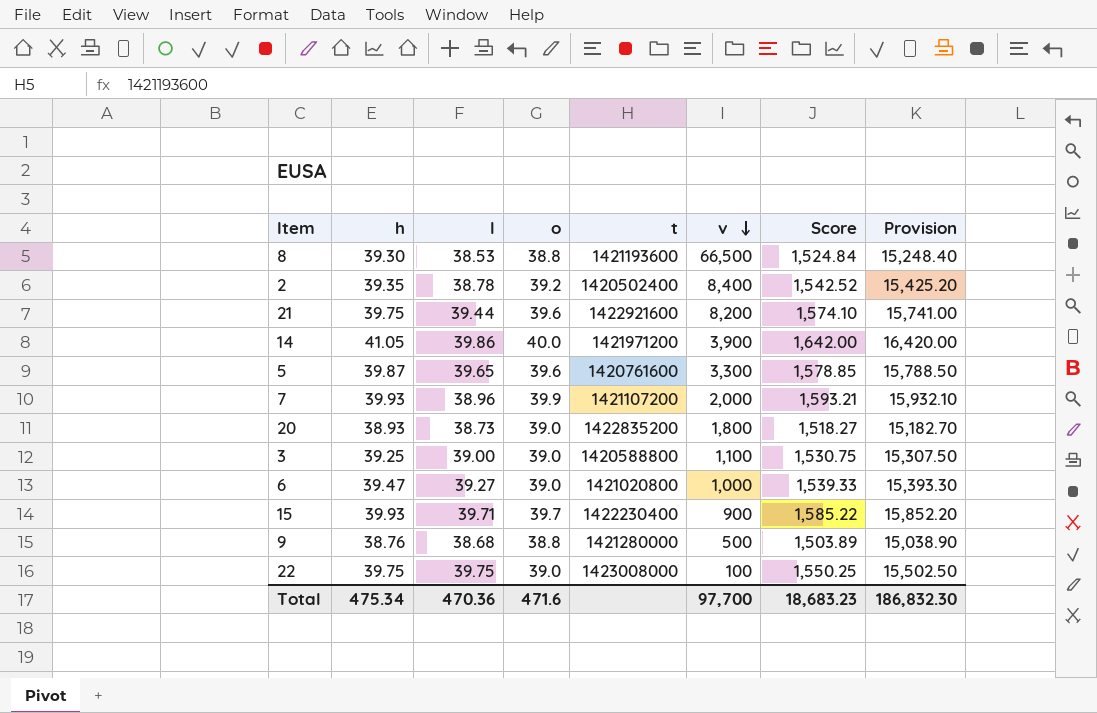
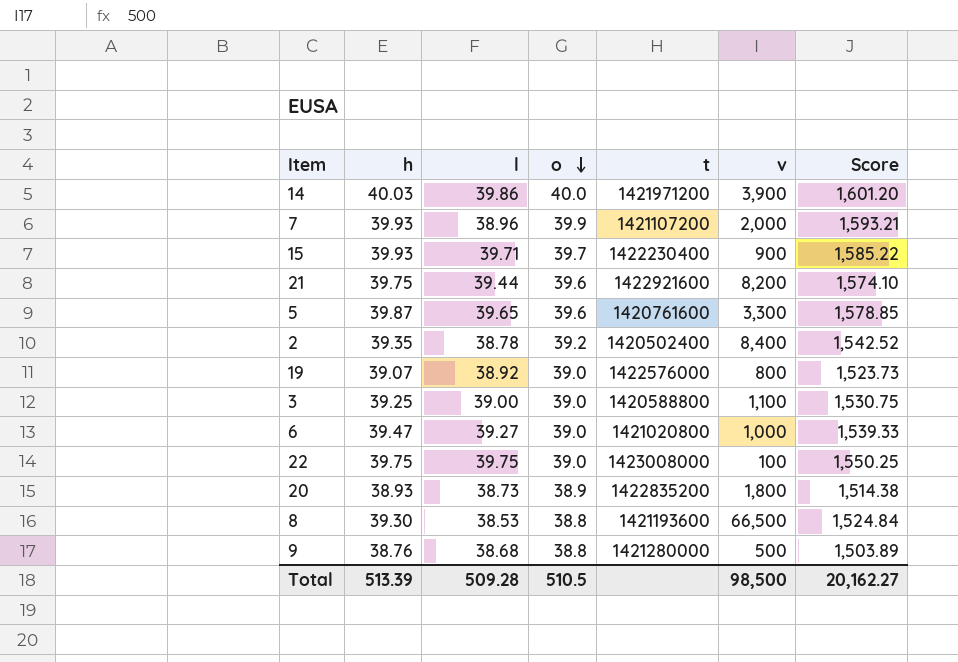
row order: v descending -> o descending
column Provision | formula: [Score] * 10 -> none
14 | h: 41.05 -> 40.03
14 | Score: 1,642.00 -> 1,601.20
row 19: none -> 39.07 | 38.92 | 39.0 | 1422576000 | 800 | 1,523.73
20 | o: 39.0 -> 38.9
20 | Score: 1,518.27 -> 1,514.38
Total | h: 475.34 -> 513.39
Total | l: 470.36 -> 509.28
Total | o: 471.6 -> 510.5
Total | v: 97,700 -> 98,500
Total | Score: 18,683.23 -> 20,162.27

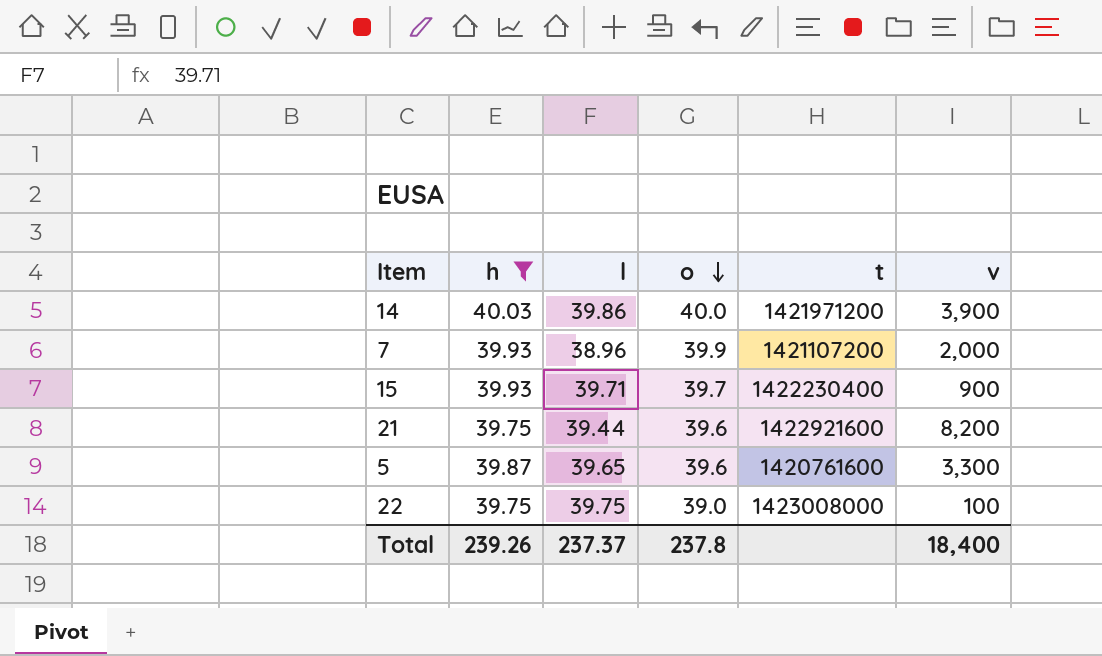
filter: none -> h >= 39.75
column Score | formula: [h] * [o] -> none
Total | h: 513.39 -> 239.26
Total | l: 509.28 -> 237.37
Total | o: 510.5 -> 237.8
Total | v: 98,500 -> 18,400

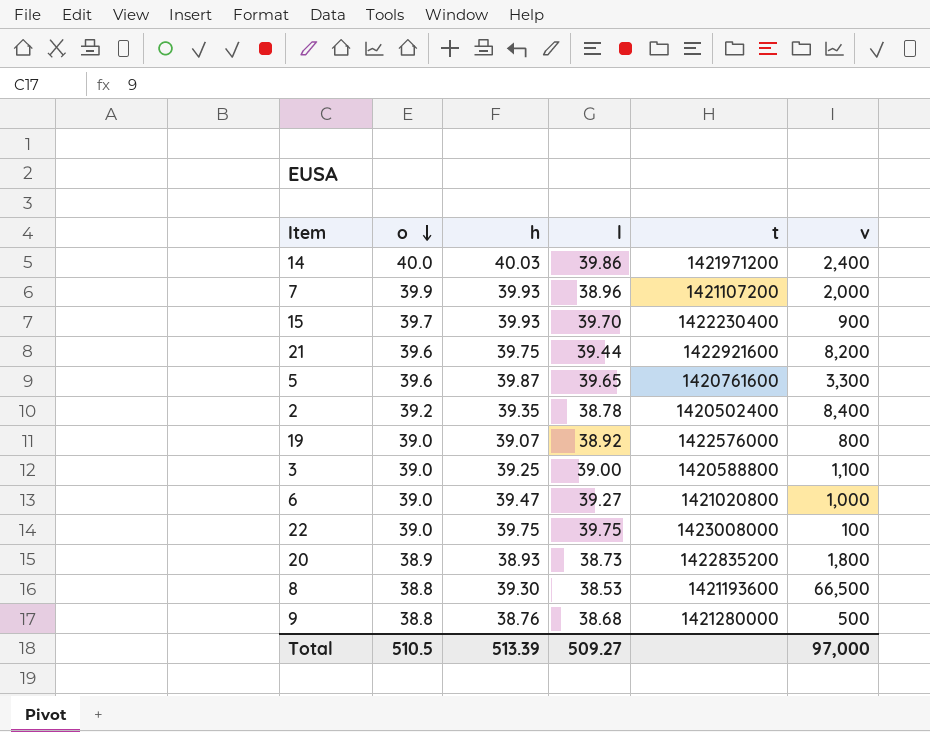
filter: h >= 39.75 -> none
column o | position: 4 -> 2
14 | v: 3,900 -> 2,400
15 | l: 39.71 -> 39.70
Total | o: 237.8 -> 510.5
Total | h: 239.26 -> 513.39
Total | l: 237.37 -> 509.27
Total | v: 18,400 -> 97,000

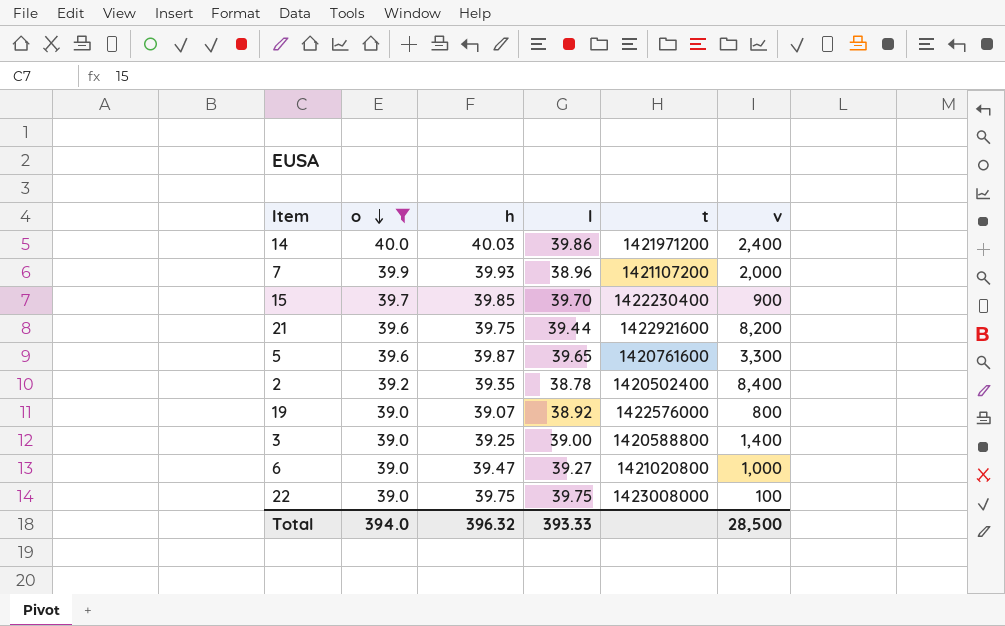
filter: none -> o >= 39.0
15 | h: 39.93 -> 39.85
3 | v: 1,100 -> 1,400
Total | o: 510.5 -> 394.0
Total | h: 513.39 -> 396.32
Total | l: 509.27 -> 393.33
Total | v: 97,000 -> 28,500

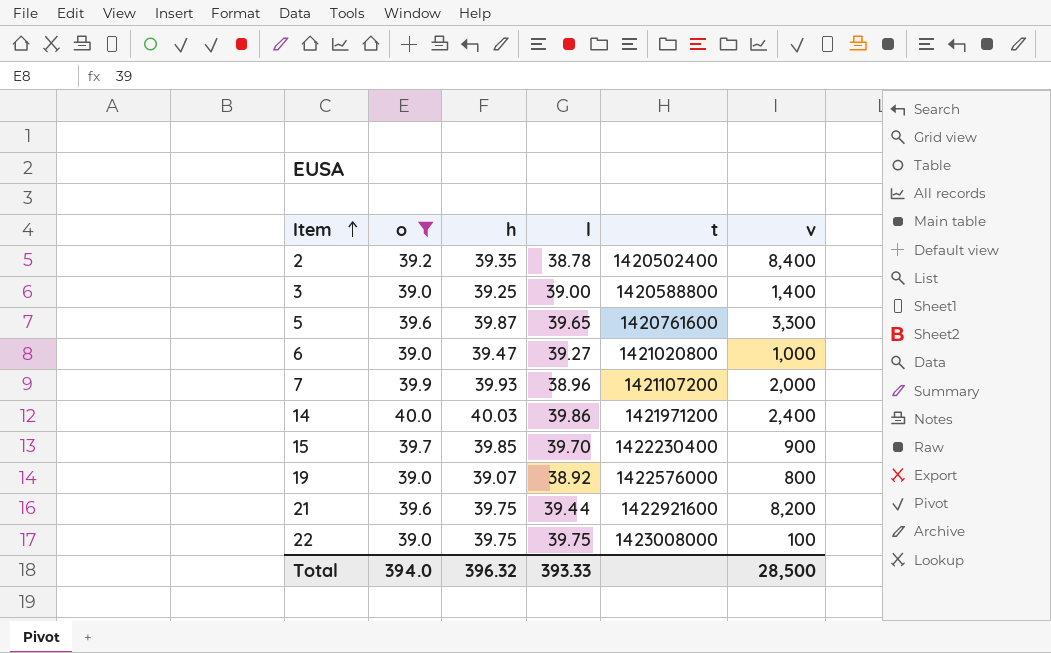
row order: o descending -> Item ascending

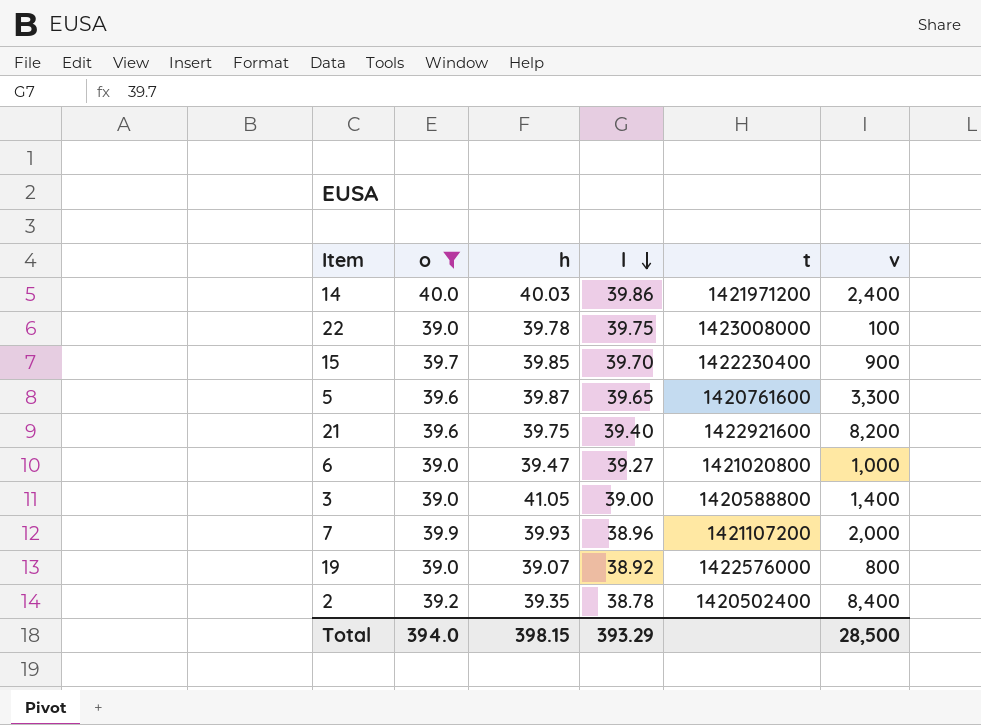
row order: Item ascending -> l descending
22 | h: 39.75 -> 39.78
21 | l: 39.44 -> 39.40
3 | h: 39.25 -> 41.05
Total | h: 396.32 -> 398.15
Total | l: 393.33 -> 393.29

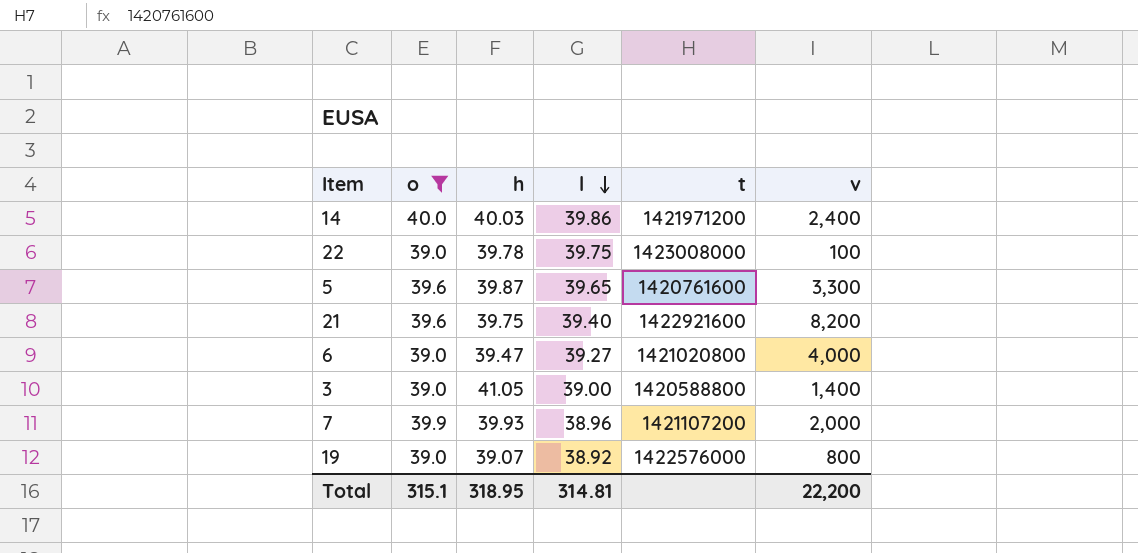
row 15: 39.7 | 39.85 | 39.70 | 1422230400 | 900 -> none
row 2: 39.2 | 39.35 | 38.78 | 1420502400 | 8,400 -> none
6 | v: 1,000 -> 4,000
Total | o: 394.0 -> 315.1
Total | h: 398.15 -> 318.95
Total | l: 393.29 -> 314.81
Total | v: 28,500 -> 22,200

